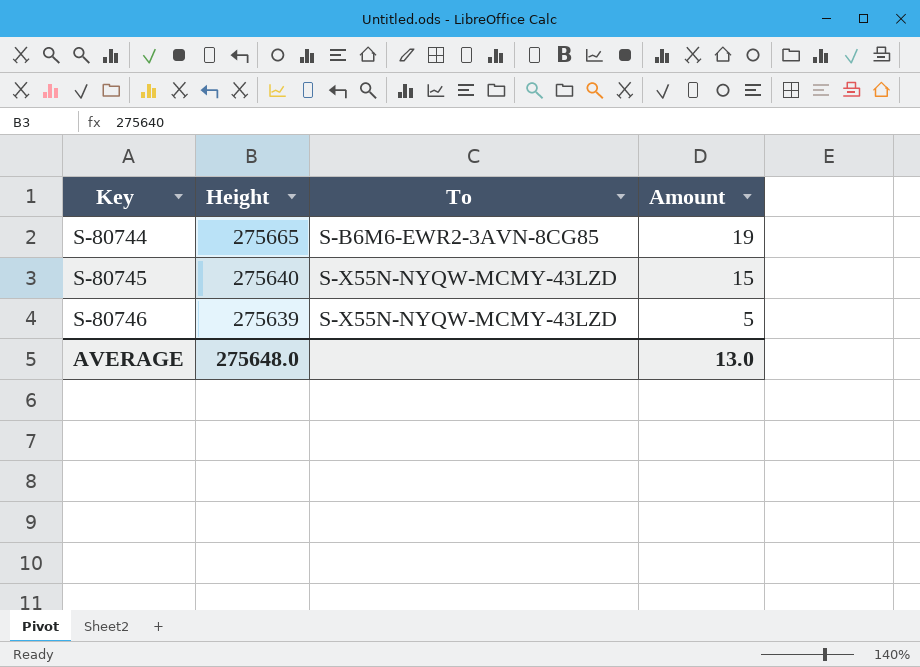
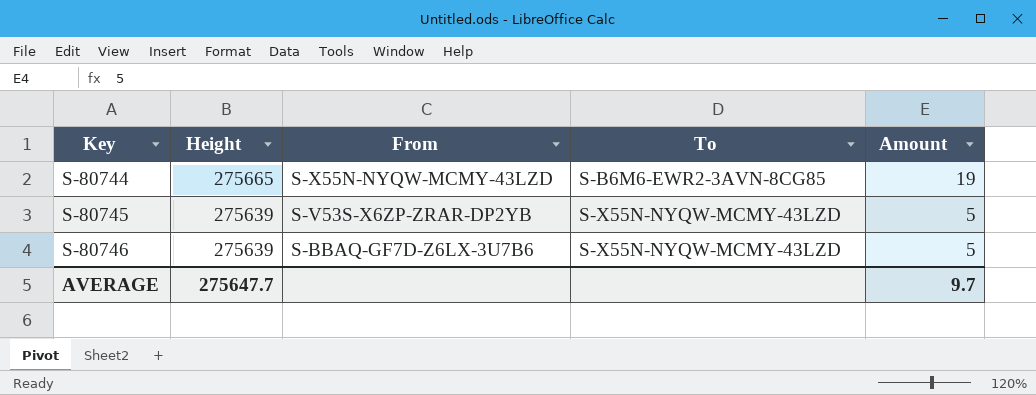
column From | position: none -> 3
S-80745 | Height: 275640 -> 275639
S-80745 | Amount: 15 -> 5
AVERAGE | Height: 275648.0 -> 275647.7
AVERAGE | Amount: 13.0 -> 9.7

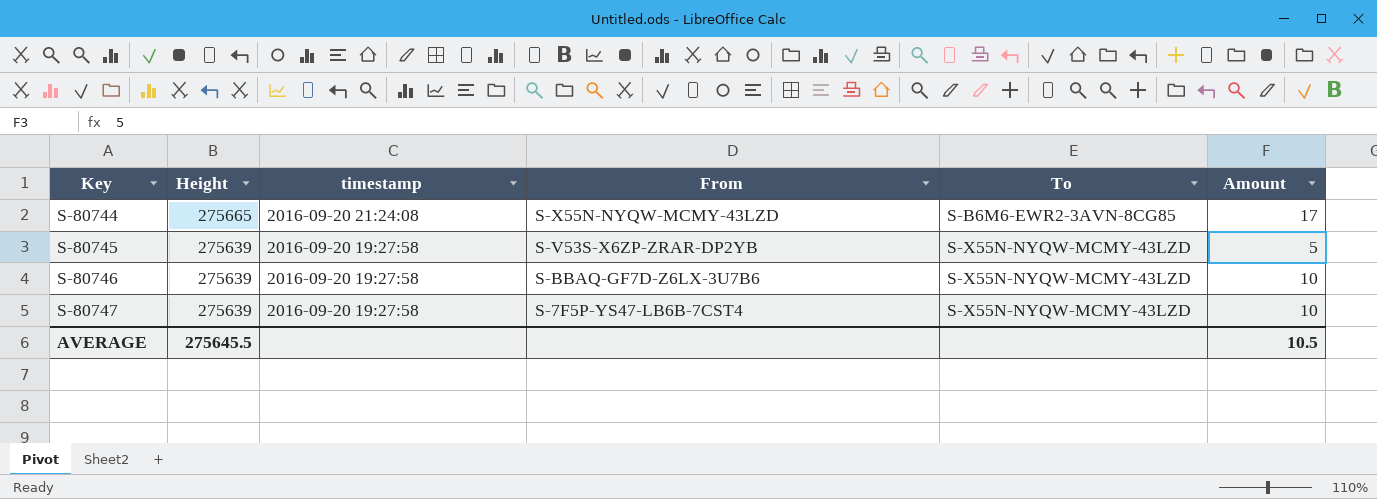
column timestamp | position: none -> 3
S-80744 | Amount: 19 -> 17
S-80746 | Amount: 5 -> 10
row S-80747: none -> 275639 | 2016-09-20 19:27:58 | S-7F5P-YS47-LB6B-7CST4 | S-X55N-NYQW-MCMY-43LZD | 10
AVERAGE | Height: 275647.7 -> 275645.5
AVERAGE | Amount: 9.7 -> 10.5

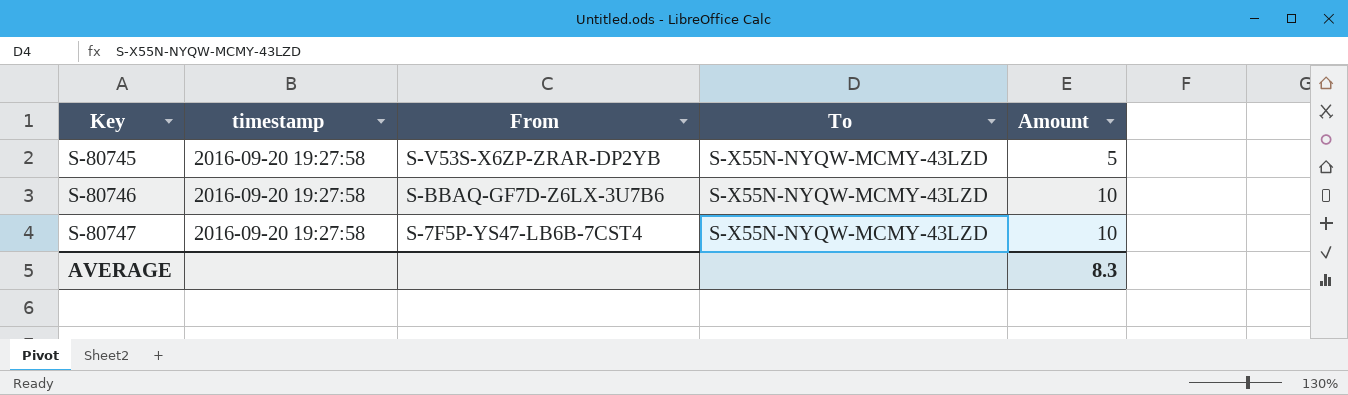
column Height | position: 2 -> none
row S-80744: 275665 | 2016-09-20 21:24:08 | S-X55N-NYQW-MCMY-43LZD | S-B6M6-EWR2-3AVN-8CG85 | 17 -> none
AVERAGE | Amount: 10.5 -> 8.3

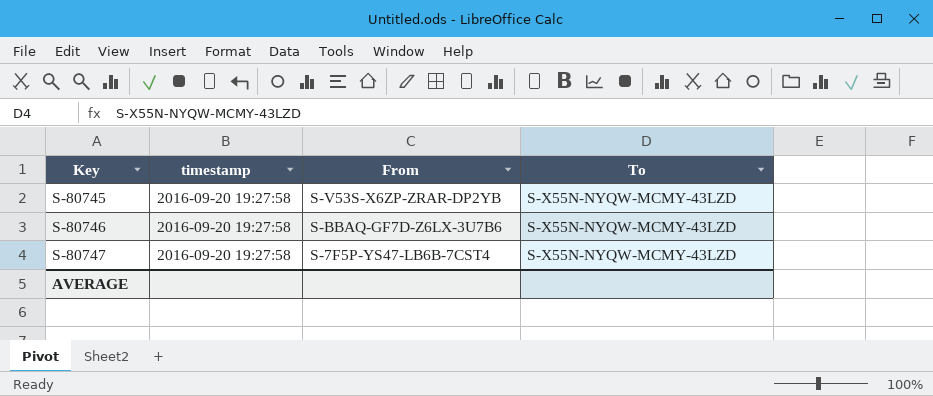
column Amount | position: 5 -> none

